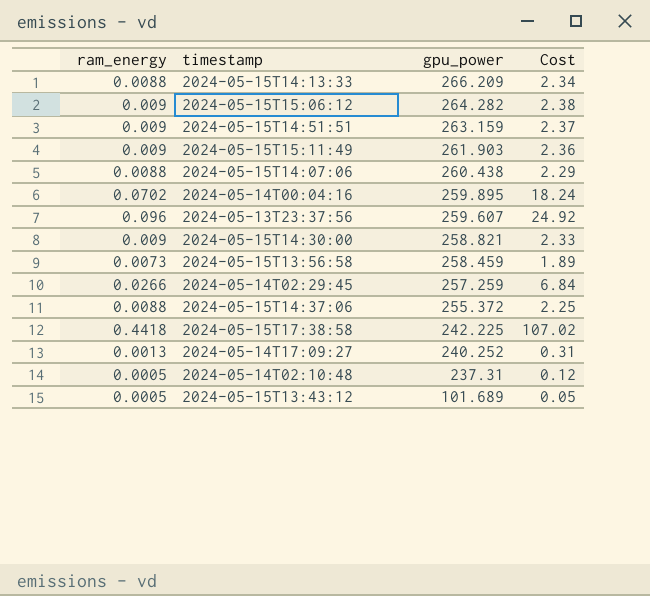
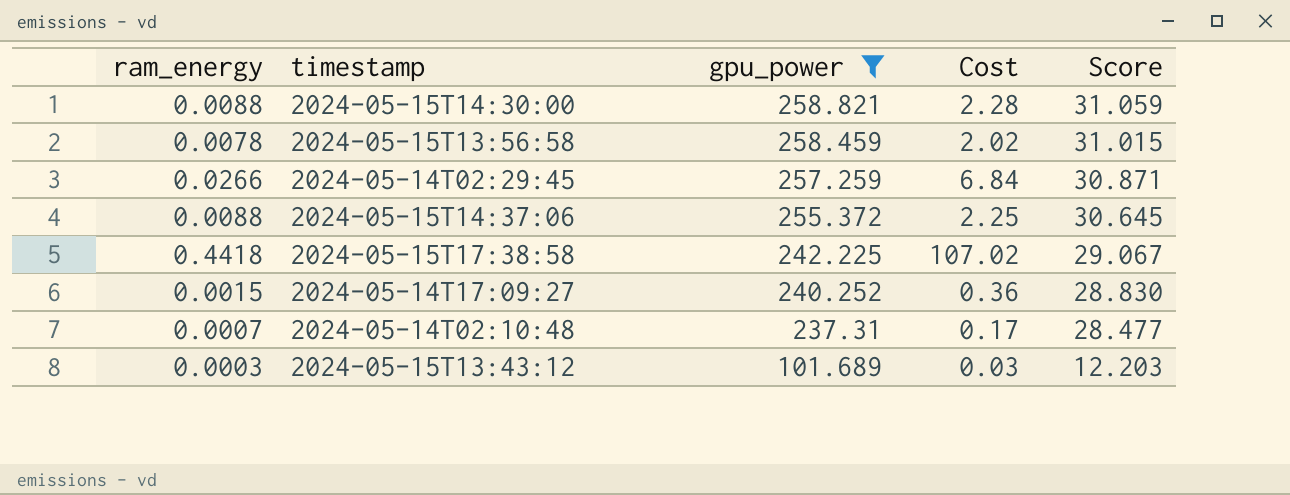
filter: none -> gpu_power <= 258.821
column Score | formula: none -> [gpu_power] * 0.12
2024-05-15T14:30:00 | ram_energy: 0.009 -> 0.0088
2024-05-15T14:30:00 | Cost: 2.33 -> 2.28
2024-05-15T13:56:58 | ram_energy: 0.0073 -> 0.0078
2024-05-15T13:56:58 | Cost: 1.89 -> 2.02
2024-05-14T17:09:27 | ram_energy: 0.0013 -> 0.0015
2024-05-14T17:09:27 | Cost: 0.31 -> 0.36
2024-05-14T02:10:48 | ram_energy: 0.0005 -> 0.0007
2024-05-14T02:10:48 | Cost: 0.12 -> 0.17
2024-05-15T13:43:12 | ram_energy: 0.0005 -> 0.0003
2024-05-15T13:43:12 | Cost: 0.05 -> 0.03

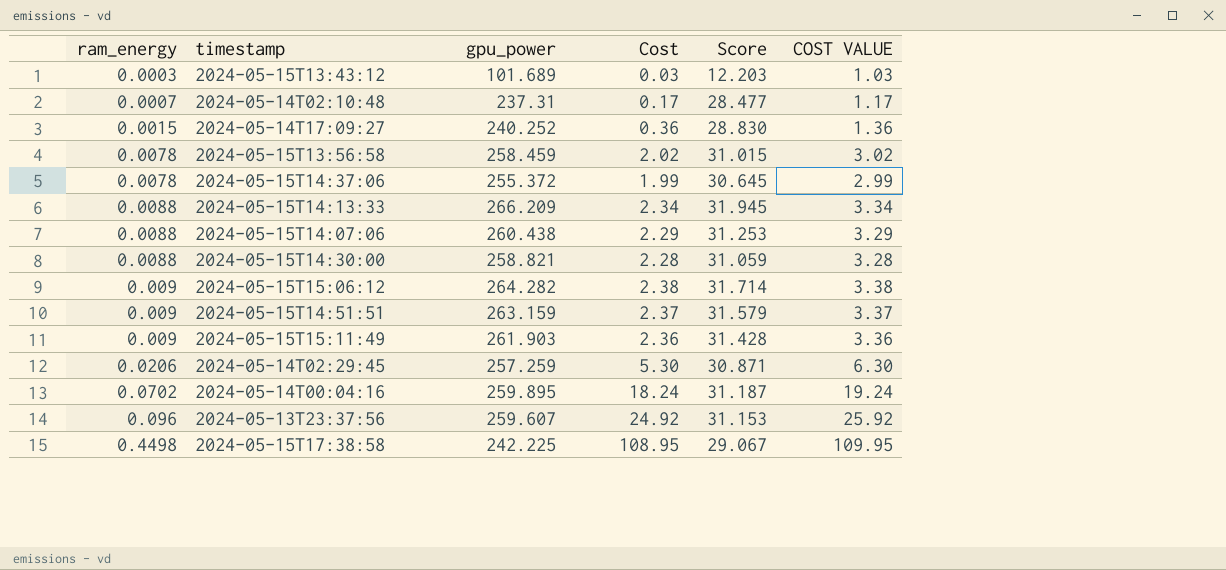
filter: gpu_power <= 258.821 -> none
row order: gpu_power descending -> ram_energy ascending
column COST VALUE | formula: none -> [Cost] + 1
2024-05-15T14:37:06 | ram_energy: 0.0088 -> 0.0078
2024-05-15T14:37:06 | Cost: 2.25 -> 1.99
2024-05-14T02:29:45 | ram_energy: 0.0266 -> 0.0206
2024-05-14T02:29:45 | Cost: 6.84 -> 5.30
2024-05-15T17:38:58 | ram_energy: 0.4418 -> 0.4498
2024-05-15T17:38:58 | Cost: 107.02 -> 108.95

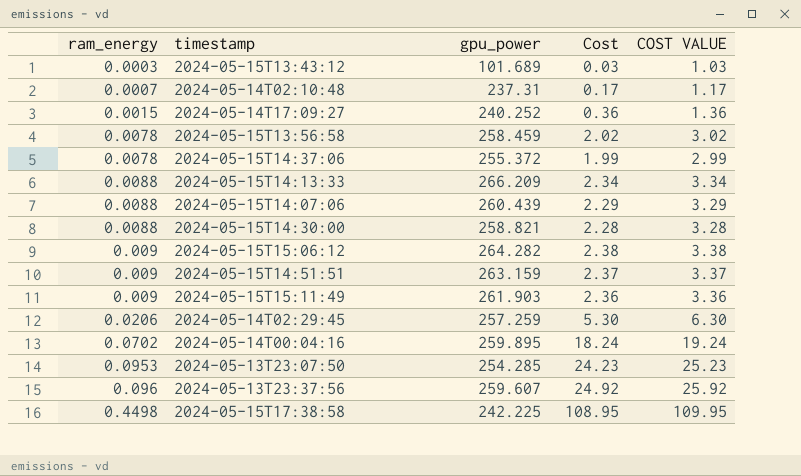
column Score | formula: [gpu_power] * 0.12 -> none
2024-05-15T14:07:06 | gpu_power: 260.438 -> 260.439
row 2024-05-13T23:07:50: none -> 0.0953 | 254.285 | 24.23 | 25.23

